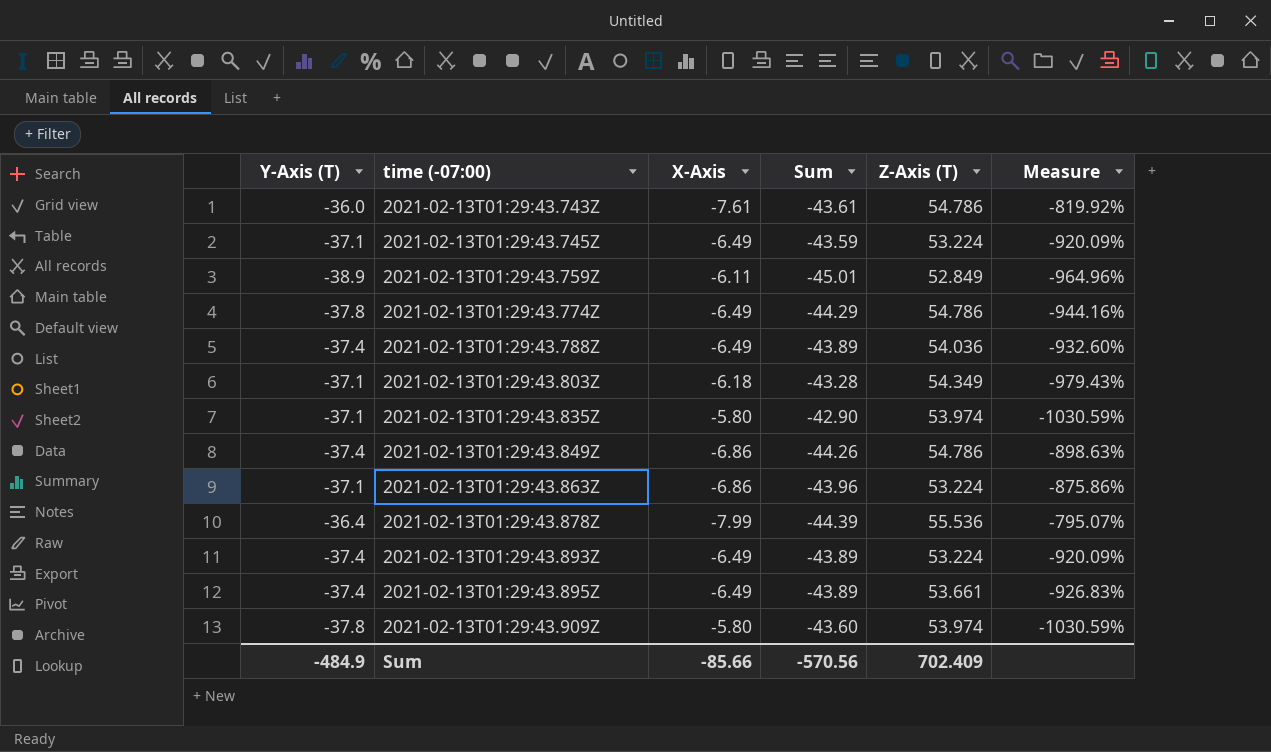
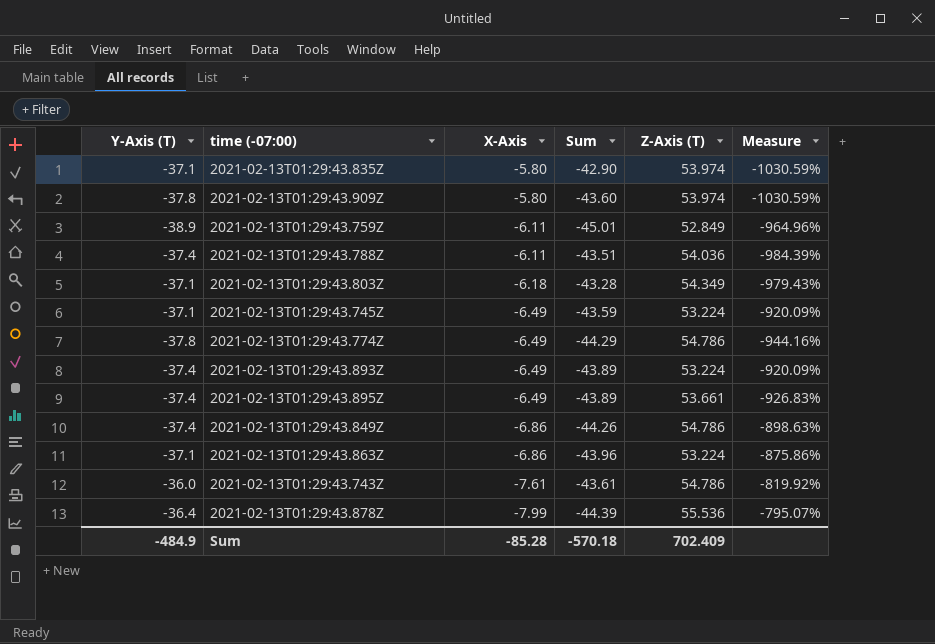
row order: time (-07:00) ascending -> X-Axis descending
2021-02-13T01:29:43.788Z | X-Axis: -6.49 -> -6.11
2021-02-13T01:29:43.788Z | Sum: -43.89 -> -43.51
2021-02-13T01:29:43.788Z | Measure: -932.60% -> -984.39%
Sum | X-Axis: -85.66 -> -85.28
Sum | Sum: -570.56 -> -570.18

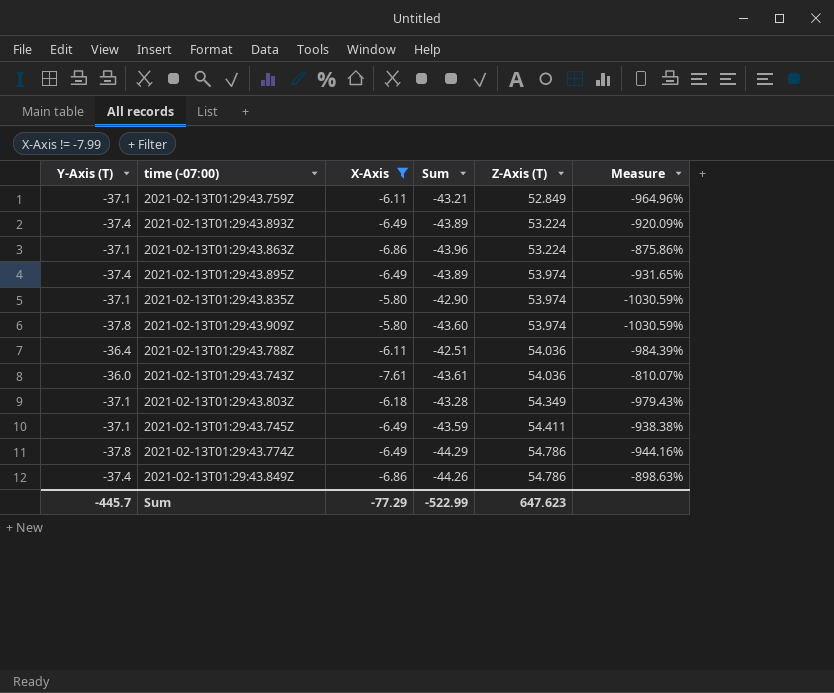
filter: none -> X-Axis != -7.99
row order: X-Axis descending -> Z-Axis (T) ascending
2021-02-13T01:29:43.759Z | Y-Axis (T): -38.9 -> -37.1
2021-02-13T01:29:43.759Z | Sum: -45.01 -> -43.21
2021-02-13T01:29:43.895Z | Z-Axis (T): 53.661 -> 53.974
2021-02-13T01:29:43.895Z | Measure: -926.83% -> -931.65%
2021-02-13T01:29:43.788Z | Y-Axis (T): -37.4 -> -36.4
2021-02-13T01:29:43.788Z | Sum: -43.51 -> -42.51
2021-02-13T01:29:43.743Z | Z-Axis (T): 54.786 -> 54.036
2021-02-13T01:29:43.743Z | Measure: -819.92% -> -810.07%
2021-02-13T01:29:43.745Z | Z-Axis (T): 53.224 -> 54.411
2021-02-13T01:29:43.745Z | Measure: -920.09% -> -938.38%
Sum | Y-Axis (T): -484.9 -> -445.7
Sum | X-Axis: -85.28 -> -77.29
Sum | Sum: -570.18 -> -522.99
Sum | Z-Axis (T): 702.409 -> 647.623

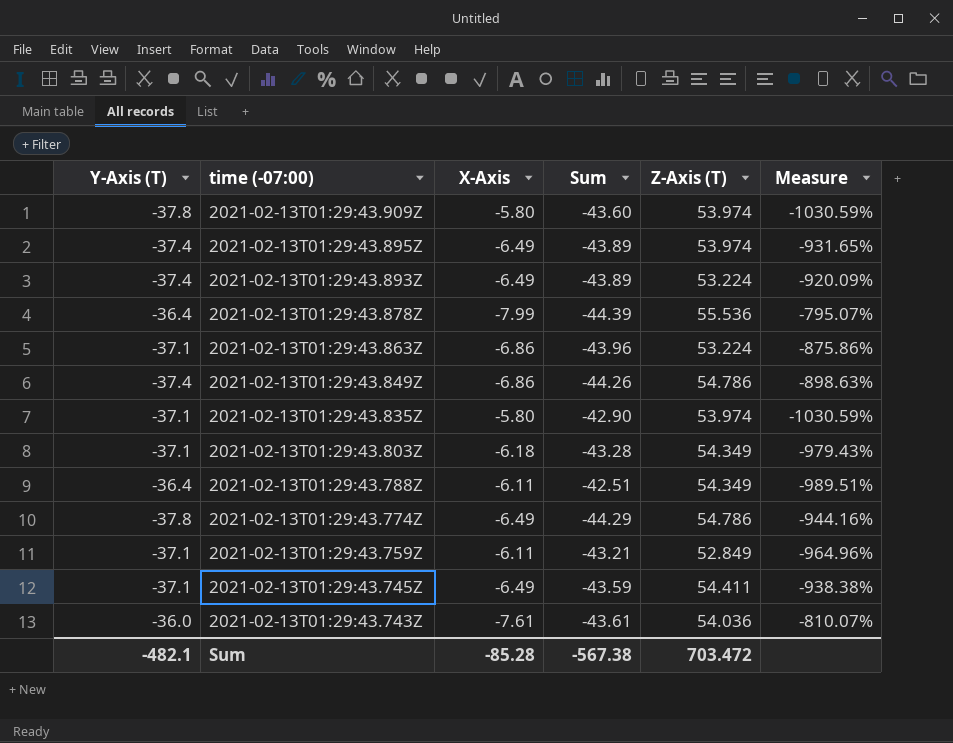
filter: X-Axis != -7.99 -> none
row order: Z-Axis (T) ascending -> time (-07:00) descending
2021-02-13T01:29:43.788Z | Z-Axis (T): 54.036 -> 54.349
2021-02-13T01:29:43.788Z | Measure: -984.39% -> -989.51%
Sum | Y-Axis (T): -445.7 -> -482.1
Sum | X-Axis: -77.29 -> -85.28
Sum | Sum: -522.99 -> -567.38
Sum | Z-Axis (T): 647.623 -> 703.472

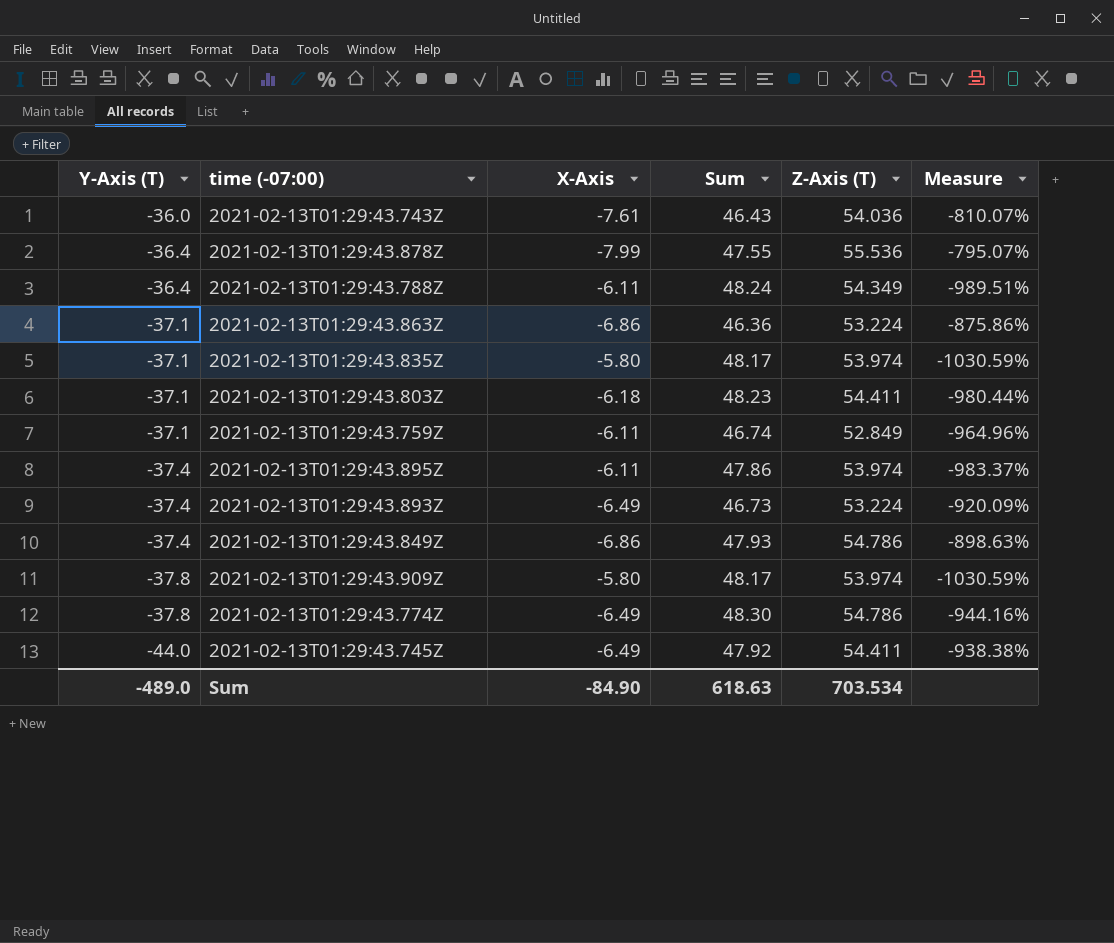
row order: time (-07:00) descending -> Y-Axis (T) descending
column Sum | formula: [Y-Axis (T)] + [X-Axis] -> [X-Axis] + [Z-Axis (T)]
2021-02-13T01:29:43.803Z | Z-Axis (T): 54.349 -> 54.411
2021-02-13T01:29:43.803Z | Measure: -979.43% -> -980.44%
2021-02-13T01:29:43.895Z | X-Axis: -6.49 -> -6.11
2021-02-13T01:29:43.895Z | Measure: -931.65% -> -983.37%
2021-02-13T01:29:43.745Z | Y-Axis (T): -37.1 -> -44.0
Sum | Y-Axis (T): -482.1 -> -489.0
Sum | X-Axis: -85.28 -> -84.90
Sum | Sum: -567.38 -> 618.63
Sum | Z-Axis (T): 703.472 -> 703.534

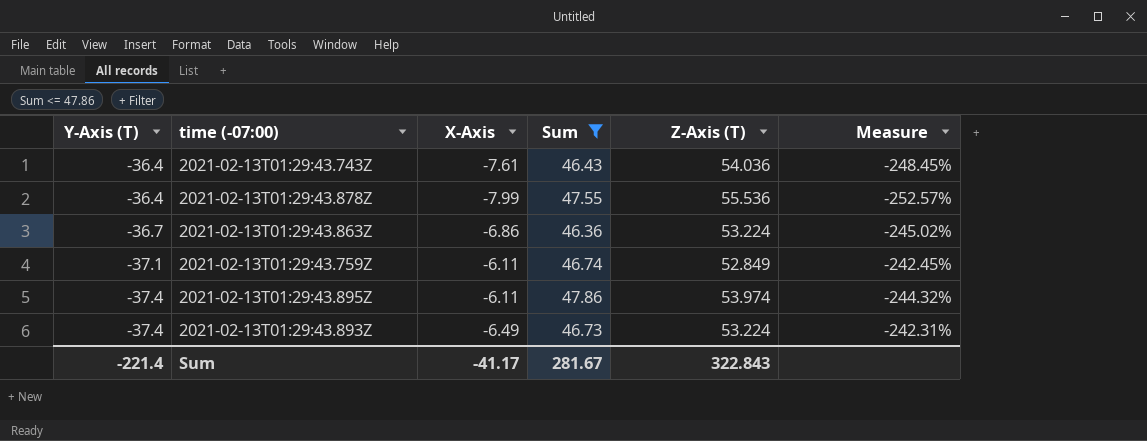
filter: none -> Sum <= 47.86
column Measure | formula: ([Z-Axis (T)] - [X-Axis]) / [X-Axis] -> ([Z-Axis (T)] - [Y-Axis (T)]) / [Y-Axis (T)]
2021-02-13T01:29:43.743Z | Y-Axis (T): -36.0 -> -36.4
2021-02-13T01:29:43.863Z | Y-Axis (T): -37.1 -> -36.7
Sum | Y-Axis (T): -489.0 -> -221.4
Sum | X-Axis: -84.90 -> -41.17
Sum | Sum: 618.63 -> 281.67
Sum | Z-Axis (T): 703.534 -> 322.843

